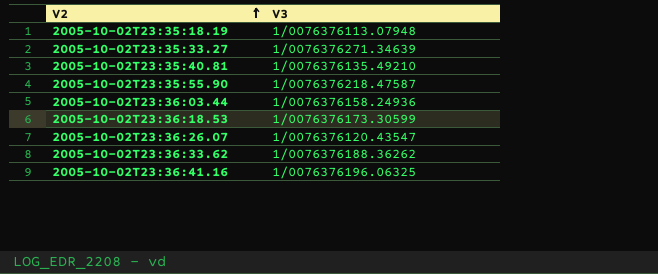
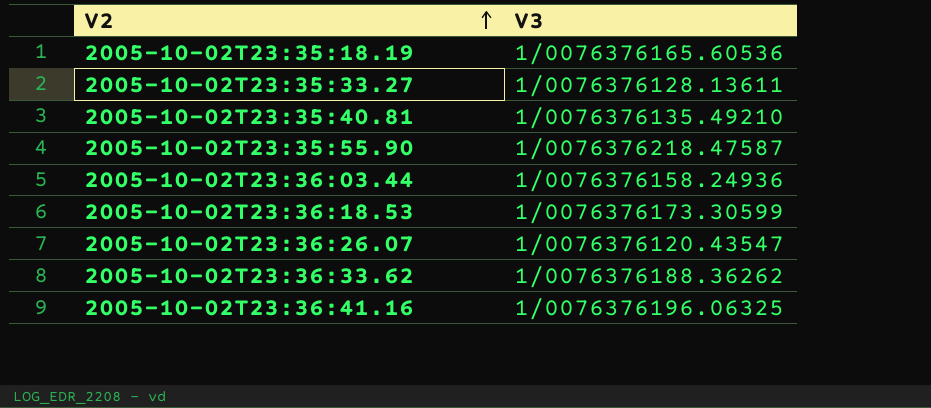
2005-10-02T23:35:18.19 | V3: 1/0076376113.07948 -> 1/0076376165.60536
2005-10-02T23:35:33.27 | V3: 1/0076376271.34639 -> 1/0076376128.13611

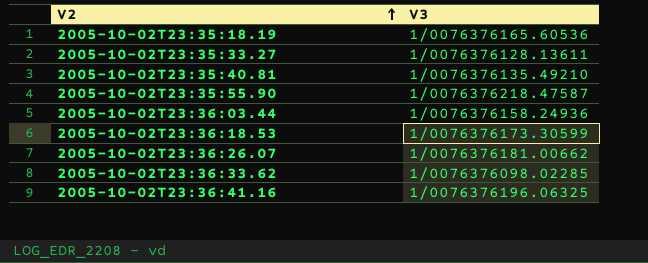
2005-10-02T23:36:26.07 | V3: 1/0076376120.43547 -> 1/0076376181.00662
2005-10-02T23:36:33.62 | V3: 1/0076376188.36262 -> 1/0076376098.02285

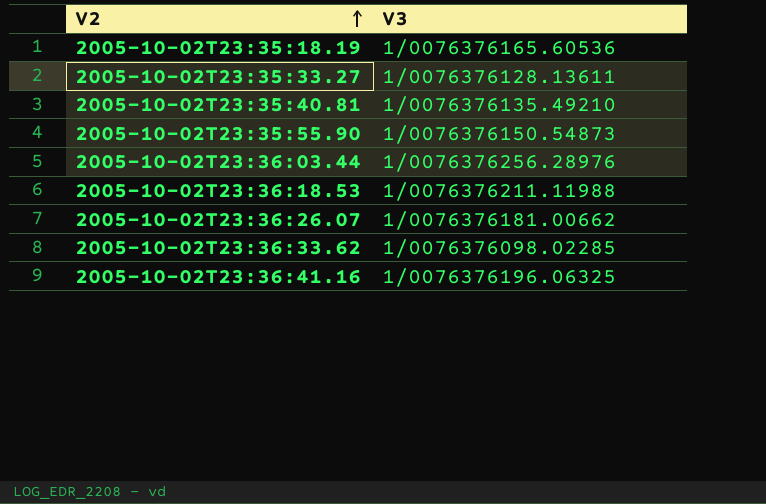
2005-10-02T23:35:55.90 | V3: 1/0076376218.47587 -> 1/0076376150.54873
2005-10-02T23:36:03.44 | V3: 1/0076376158.24936 -> 1/0076376256.28976
2005-10-02T23:36:18.53 | V3: 1/0076376173.30599 -> 1/0076376211.11988

